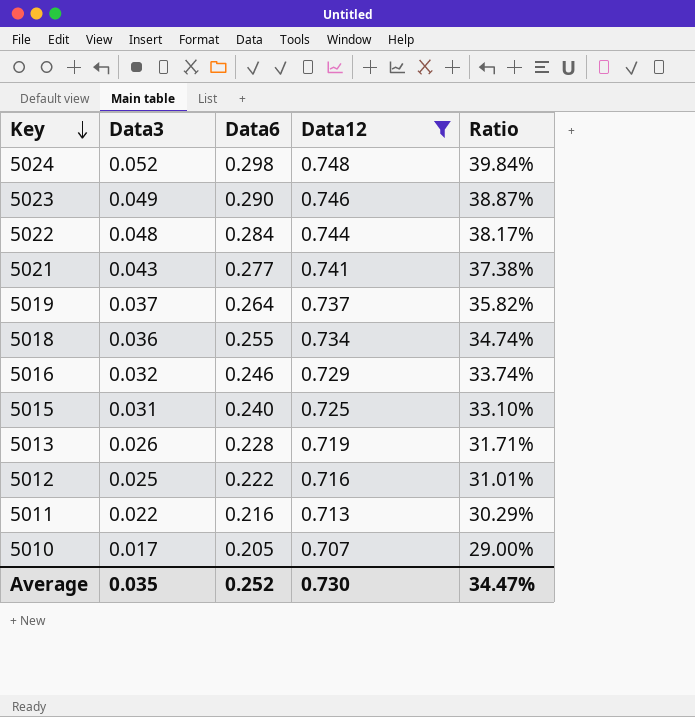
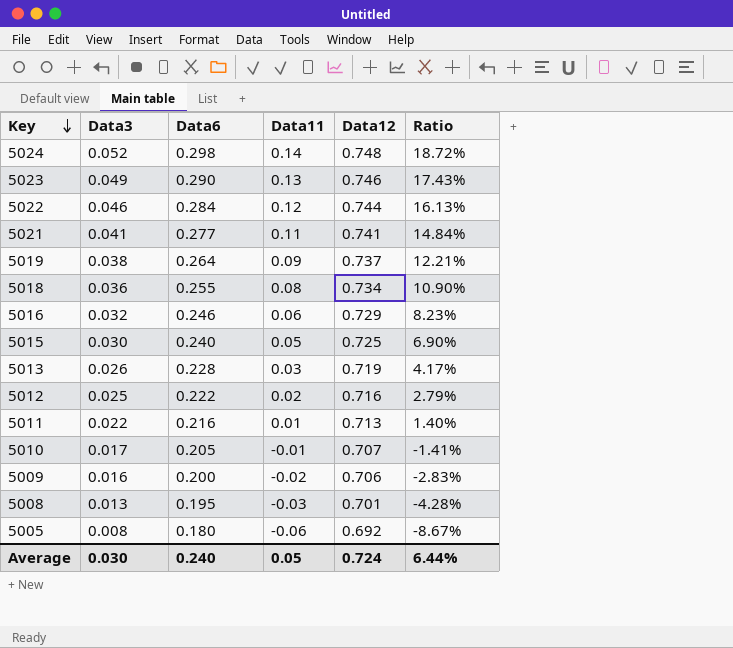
filter: Data12 >= 0.707 -> none
column Data11 | position: none -> 4
column Ratio | formula: [Data6] / [Data12] -> [Data11] / [Data12]
5022 | Data3: 0.048 -> 0.046
5021 | Data3: 0.043 -> 0.041
5019 | Data3: 0.037 -> 0.038
5015 | Data3: 0.031 -> 0.030
Average | Data3: 0.035 -> 0.030
Average | Data6: 0.252 -> 0.240
Average | Data12: 0.730 -> 0.724
Average | Ratio: 34.47% -> 6.44%

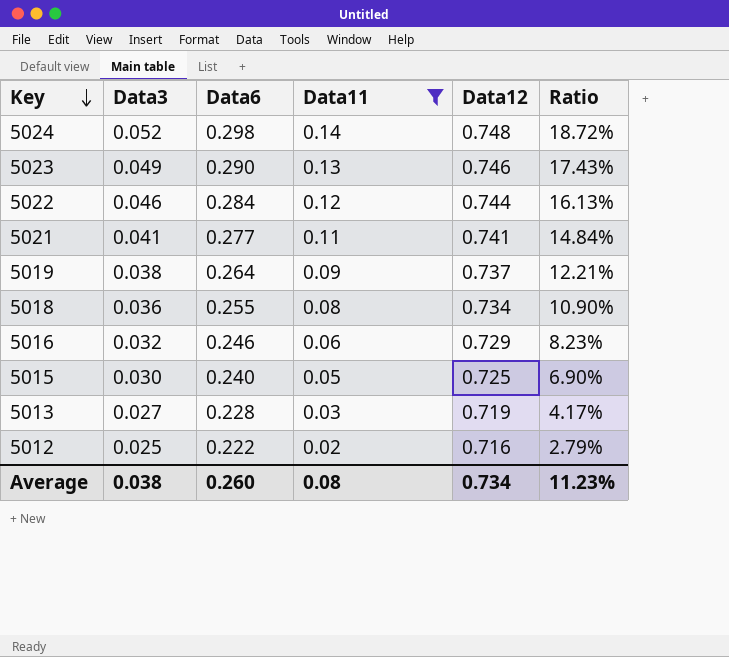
filter: none -> Data11 >= 0.02
5013 | Data3: 0.026 -> 0.027
Average | Data3: 0.030 -> 0.038
Average | Data6: 0.240 -> 0.260
Average | Data11: 0.05 -> 0.08
Average | Data12: 0.724 -> 0.734
Average | Ratio: 6.44% -> 11.23%

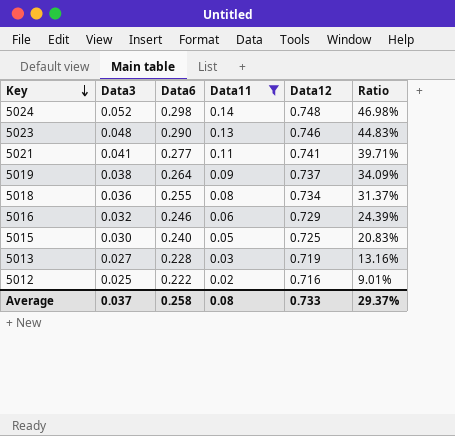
column Ratio | formula: [Data11] / [Data12] -> [Data11] / [Data6]
row 5022: 0.046 | 0.284 | 0.12 | 0.744 | 16.13% -> none
5023 | Data3: 0.049 -> 0.048
Average | Data3: 0.038 -> 0.037
Average | Data6: 0.260 -> 0.258
Average | Data12: 0.734 -> 0.733
Average | Ratio: 11.23% -> 29.37%

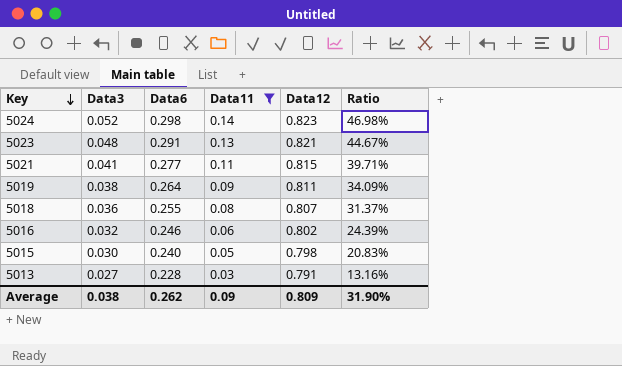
row 5012: 0.025 | 0.222 | 0.02 | 0.716 | 9.01% -> none
5024 | Data12: 0.748 -> 0.823
5023 | Data6: 0.290 -> 0.291
5023 | Data12: 0.746 -> 0.821
5023 | Ratio: 44.83% -> 44.67%
5021 | Data12: 0.741 -> 0.815
5019 | Data12: 0.737 -> 0.811
5018 | Data12: 0.734 -> 0.807
5016 | Data12: 0.729 -> 0.802
5015 | Data12: 0.725 -> 0.798
5013 | Data12: 0.719 -> 0.791
Average | Data3: 0.037 -> 0.038
Average | Data6: 0.258 -> 0.262
Average | Data11: 0.08 -> 0.09
Average | Data12: 0.733 -> 0.809
Average | Ratio: 29.37% -> 31.90%

